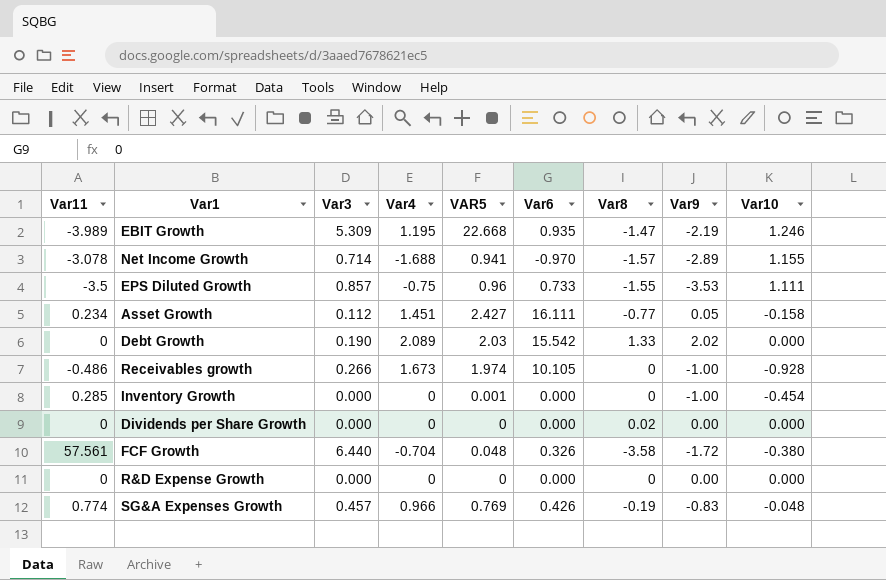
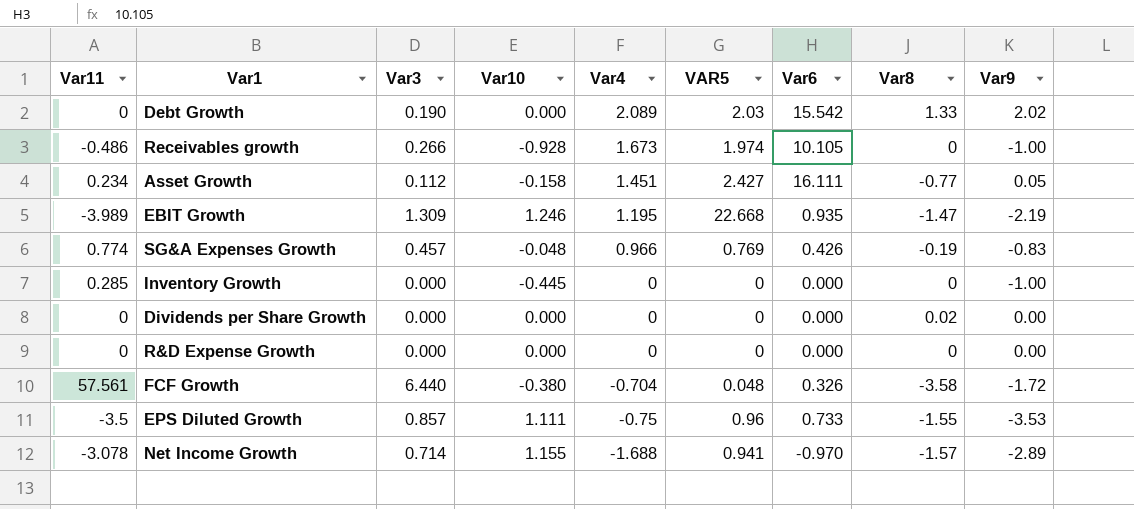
row order: none -> Var4 descending
column Var10 | position: 9 -> 4
EBIT Growth | Var3: 5.309 -> 1.309
Inventory Growth | Var10: -0.454 -> -0.445
Inventory Growth | VAR5: 0.001 -> 0

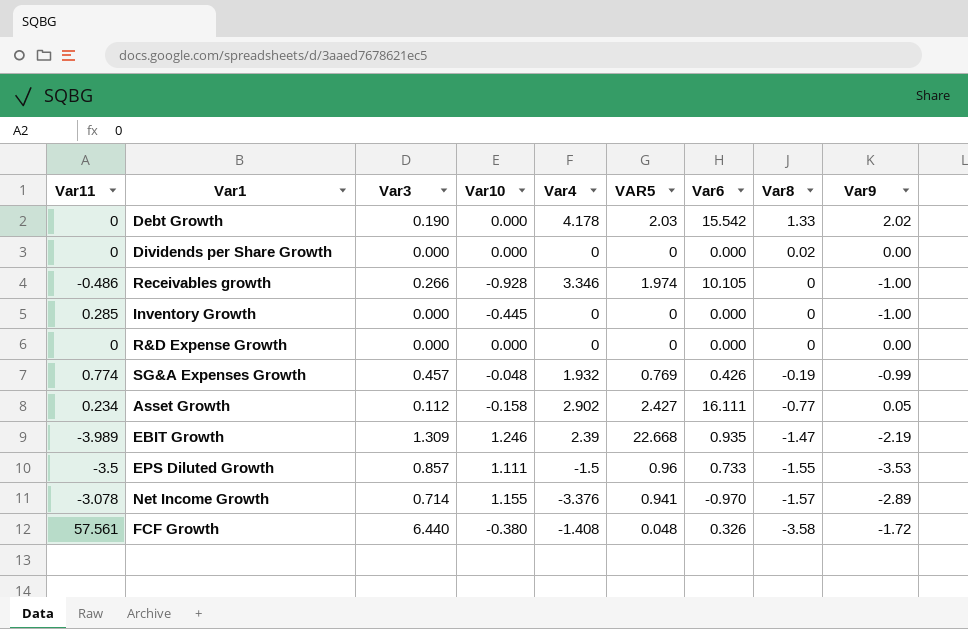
row order: Var4 descending -> Var8 descending
Debt Growth | Var4: 2.089 -> 4.178
Receivables growth | Var4: 1.673 -> 3.346
SG&A Expenses Growth | Var4: 0.966 -> 1.932
SG&A Expenses Growth | Var9: -0.83 -> -0.99
Asset Growth | Var4: 1.451 -> 2.902
EBIT Growth | Var4: 1.195 -> 2.39
EPS Diluted Growth | Var4: -0.75 -> -1.5
Net Income Growth | Var4: -1.688 -> -3.376
FCF Growth | Var4: -0.704 -> -1.408

